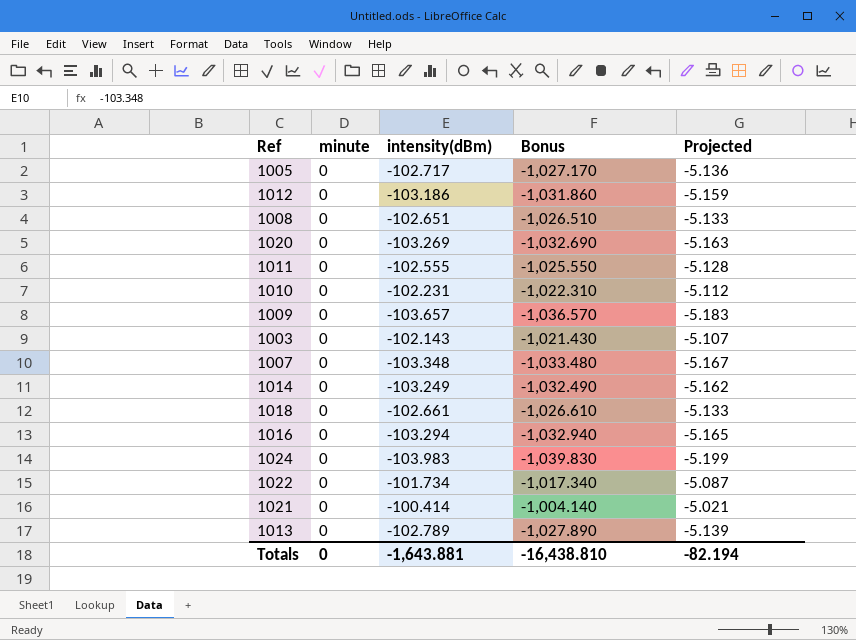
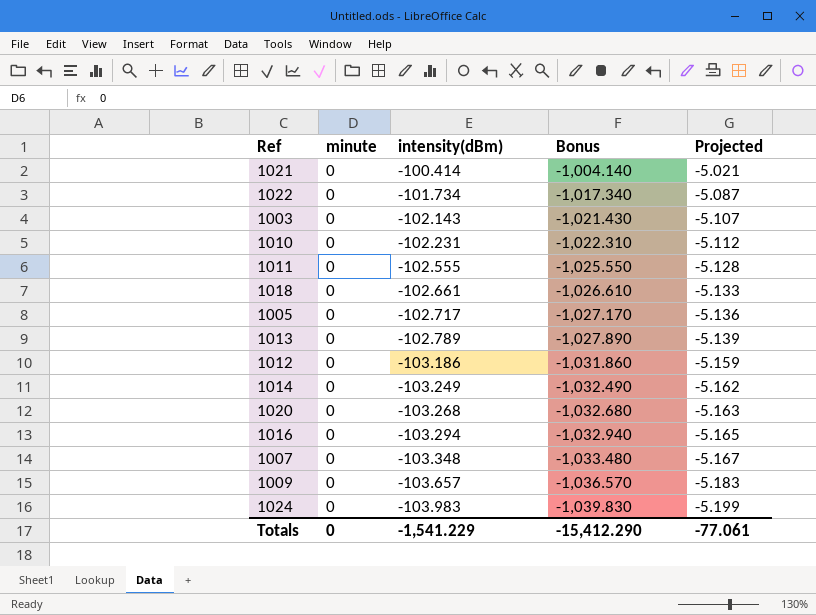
row order: none -> intensity(dBm) descending
row 1008: 0 | -102.651 | -1,026.510 | -5.133 -> none
1020 | intensity(dBm): -103.269 -> -103.268
1020 | Bonus: -1,032.690 -> -1,032.680
Totals | intensity(dBm): -1,643.881 -> -1,541.229
Totals | Bonus: -16,438.810 -> -15,412.290
Totals | Projected: -82.194 -> -77.061

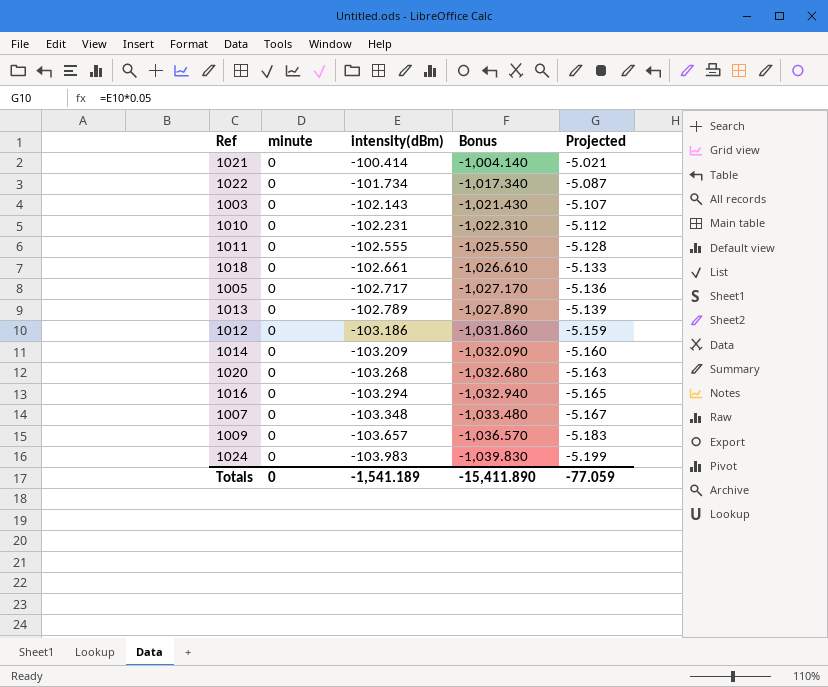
1014 | intensity(dBm): -103.249 -> -103.209
1014 | Bonus: -1,032.490 -> -1,032.090
1014 | Projected: -5.162 -> -5.160
Totals | intensity(dBm): -1,541.229 -> -1,541.189
Totals | Bonus: -15,412.290 -> -15,411.890
Totals | Projected: -77.061 -> -77.059

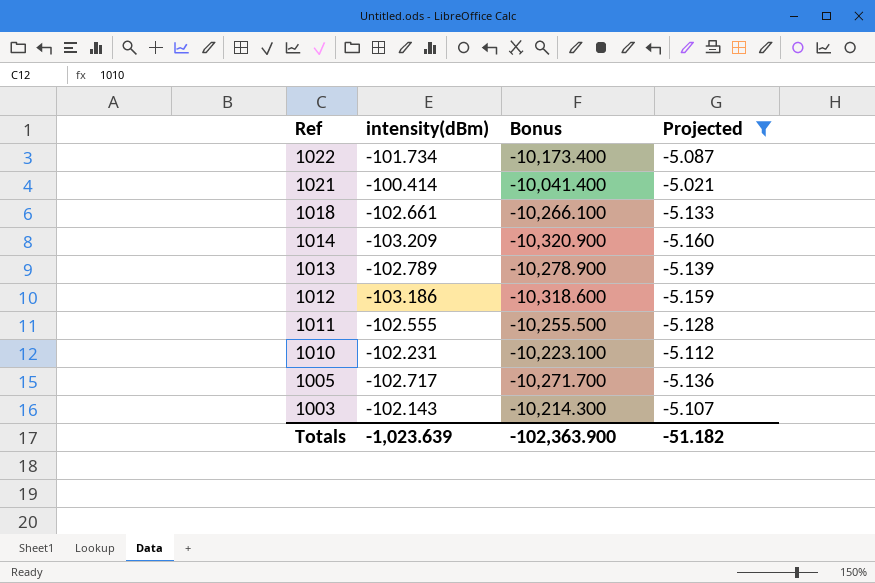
filter: none -> Projected >= -5.160
row order: intensity(dBm) descending -> Ref descending
column minute | position: 2 -> none
column Bonus | formula: [intensity(dBm)] * 10 -> [intensity(dBm)] * 100
Totals | intensity(dBm): -1,541.189 -> -1,023.639
Totals | Bonus: -15,411.890 -> -102,363.900
Totals | Projected: -77.059 -> -51.182

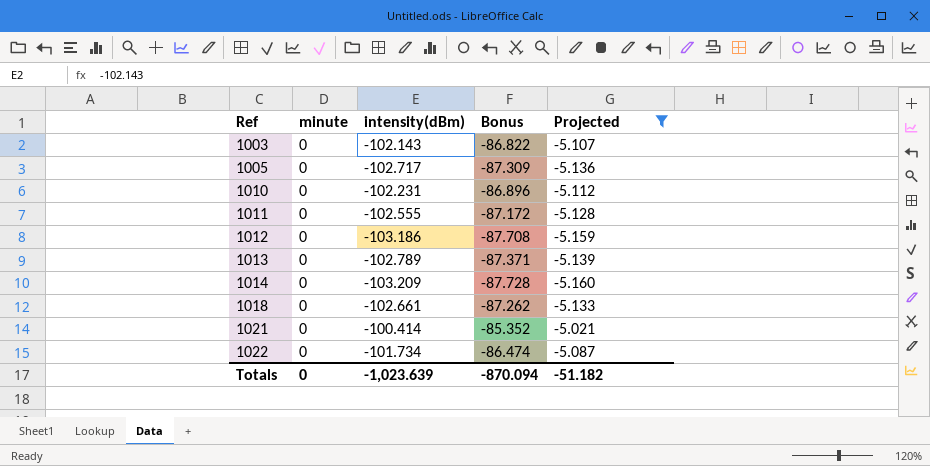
row order: Ref descending -> Ref ascending
column minute | position: none -> 2
column Bonus | formula: [intensity(dBm)] * 100 -> [intensity(dBm)] * 0.85
Totals | Bonus: -102,363.900 -> -870.094

